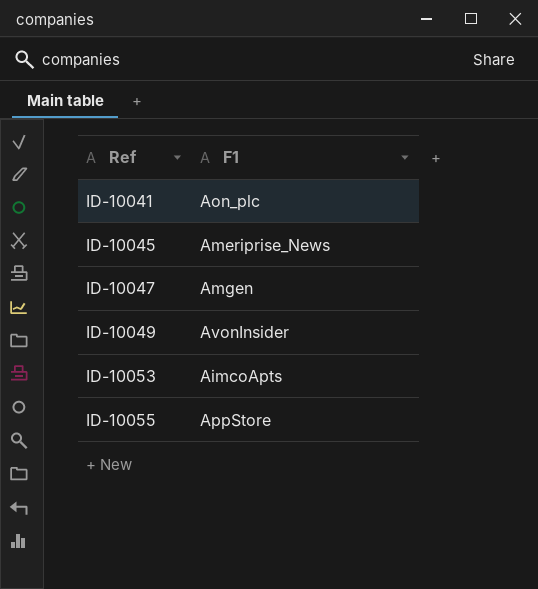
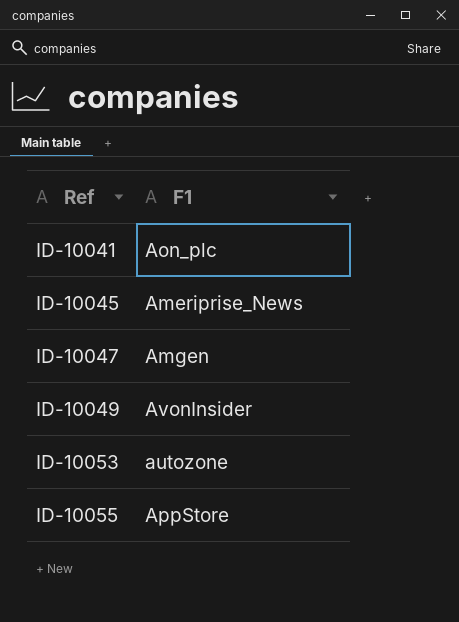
ID-10053 | F1: AimcoApts -> autozone

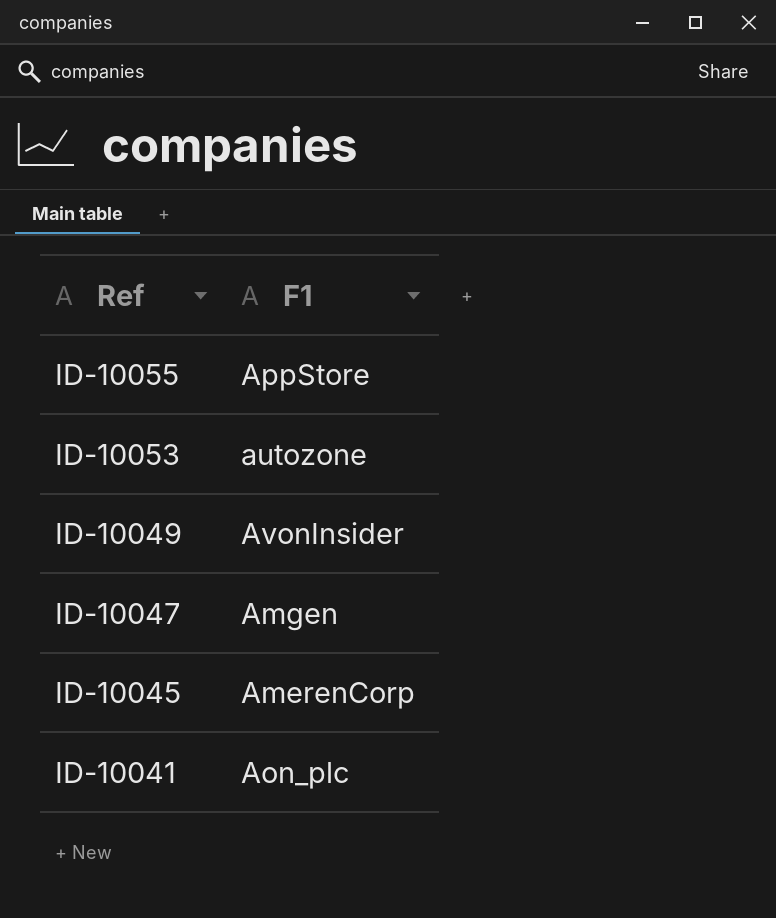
row order: Ref ascending -> Ref descending
ID-10045 | F1: Ameriprise_News -> AmerenCorp

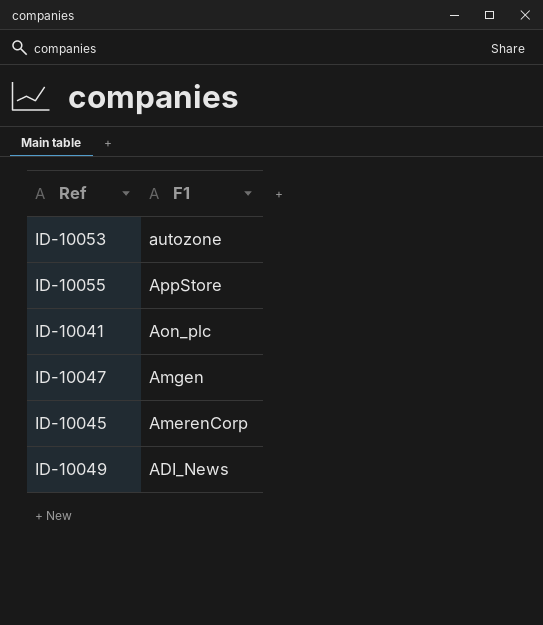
row order: Ref descending -> F1 descending
ID-10049 | F1: AvonInsider -> ADI_News

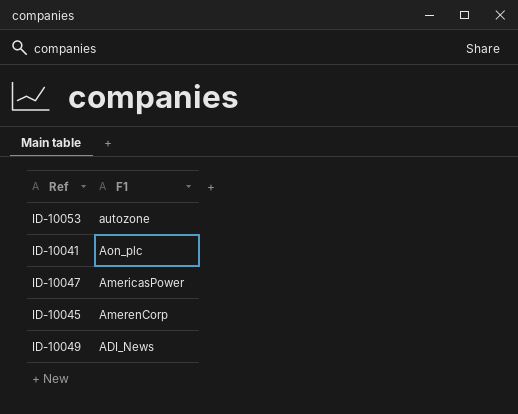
row ID-10055: AppStore -> none
ID-10047 | F1: Amgen -> AmericasPower

